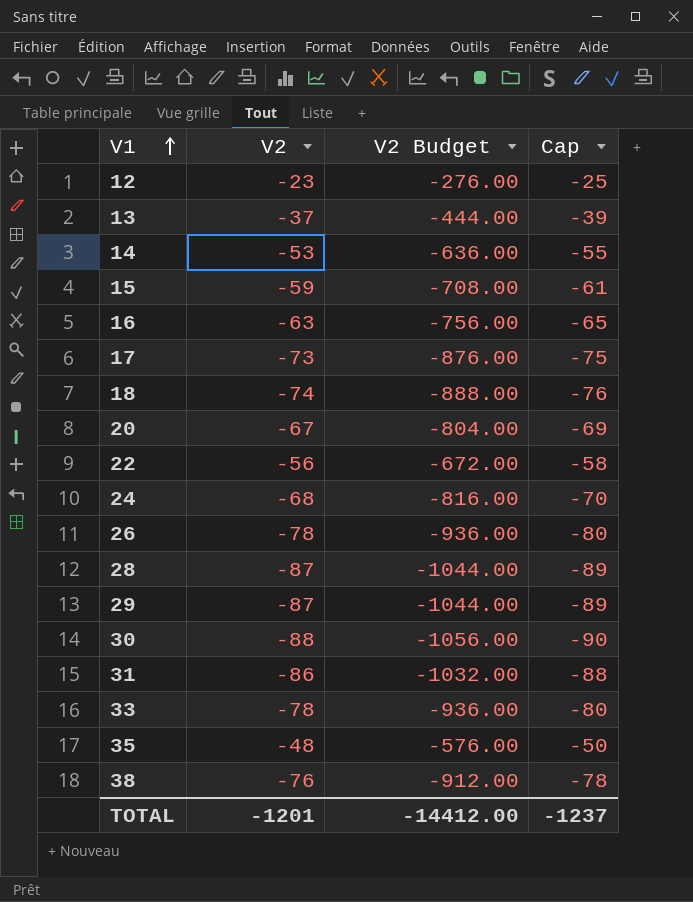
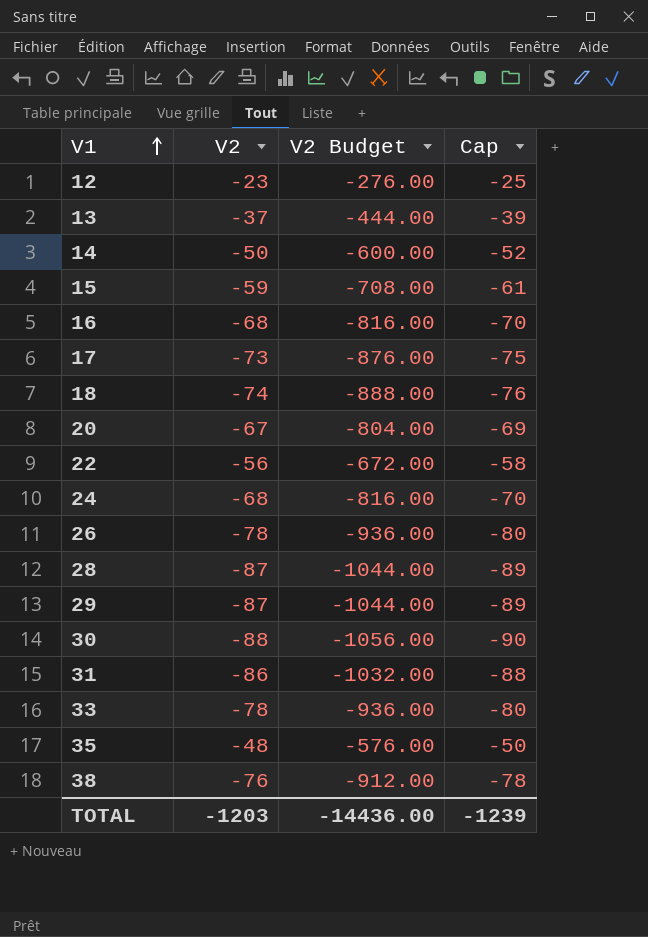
14 | V2: -53 -> -50
14 | V2 Budget: -636.00 -> -600.00
14 | Cap: -55 -> -52
16 | V2: -63 -> -68
16 | V2 Budget: -756.00 -> -816.00
16 | Cap: -65 -> -70
TOTAL | V2: -1201 -> -1203
TOTAL | V2 Budget: -14412.00 -> -14436.00
TOTAL | Cap: -1237 -> -1239

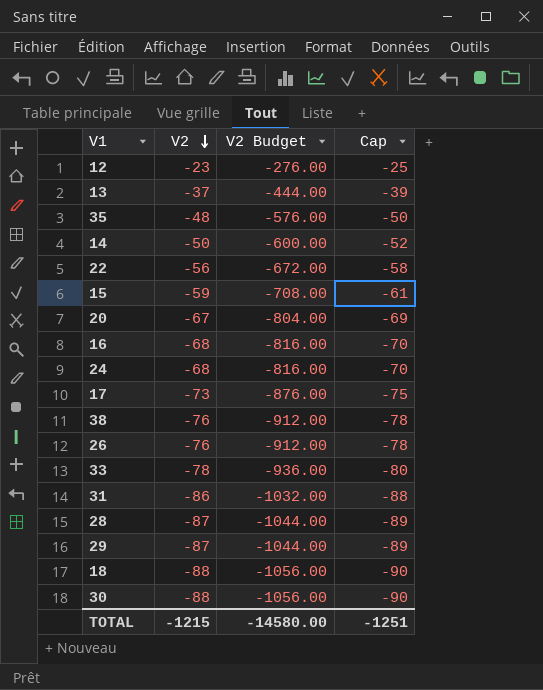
row order: V1 ascending -> V2 descending
26 | V2: -78 -> -76
26 | V2 Budget: -936.00 -> -912.00
26 | Cap: -80 -> -78
18 | V2: -74 -> -88
18 | V2 Budget: -888.00 -> -1056.00
18 | Cap: -76 -> -90
TOTAL | V2: -1203 -> -1215
TOTAL | V2 Budget: -14436.00 -> -14580.00
TOTAL | Cap: -1239 -> -1251

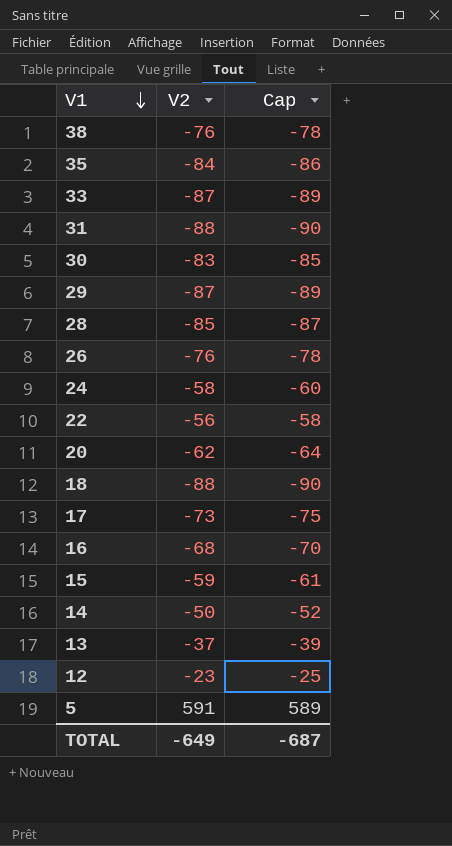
row order: V2 descending -> V1 descending
column V2 Budget | formula: [V2] * 12 -> none
35 | V2: -48 -> -84
35 | Cap: -50 -> -86
33 | V2: -78 -> -87
33 | Cap: -80 -> -89
31 | V2: -86 -> -88
31 | Cap: -88 -> -90
30 | V2: -88 -> -83
30 | Cap: -90 -> -85
28 | V2: -87 -> -85
28 | Cap: -89 -> -87
24 | V2: -68 -> -58
24 | Cap: -70 -> -60
20 | V2: -67 -> -62
20 | Cap: -69 -> -64
row 5: none -> 591 | 589
TOTAL | V2: -1215 -> -649
TOTAL | Cap: -1251 -> -687

